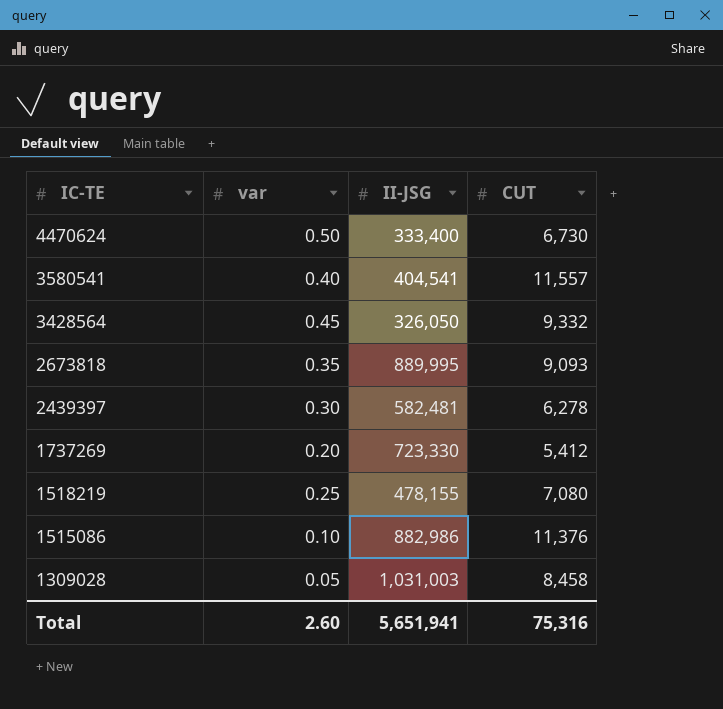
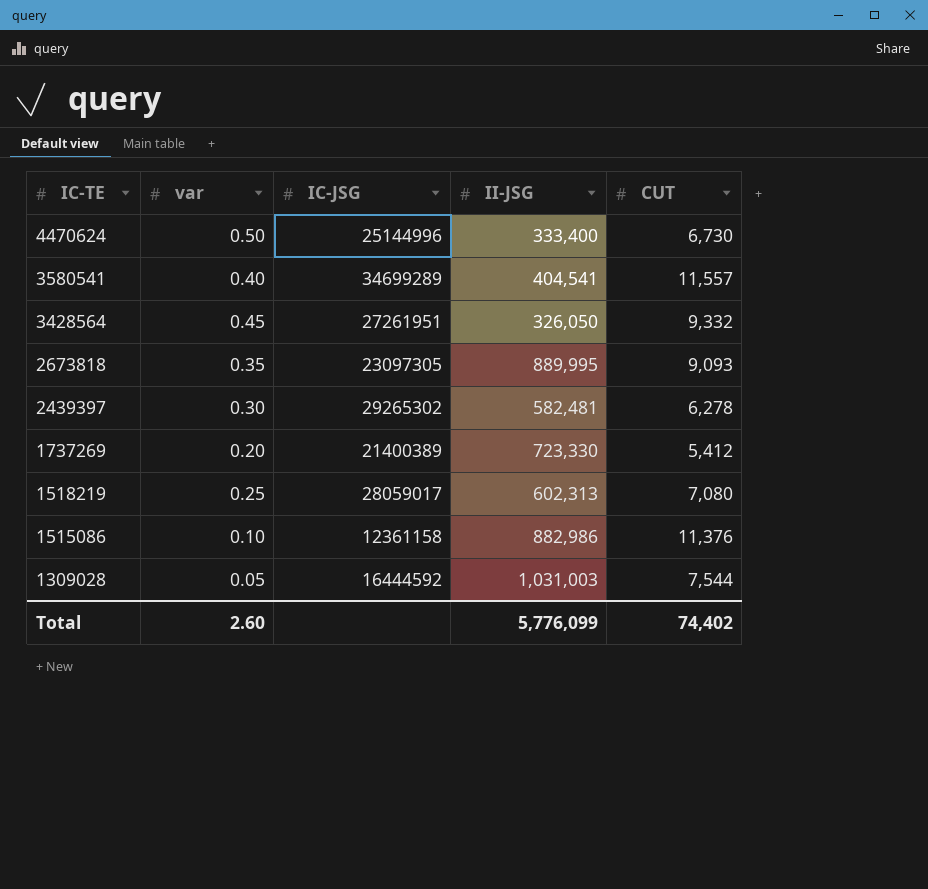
column IC-JSG | position: none -> 3
1518219 | II-JSG: 478,155 -> 602,313
1309028 | CUT: 8,458 -> 7,544
Total | II-JSG: 5,651,941 -> 5,776,099
Total | CUT: 75,316 -> 74,402

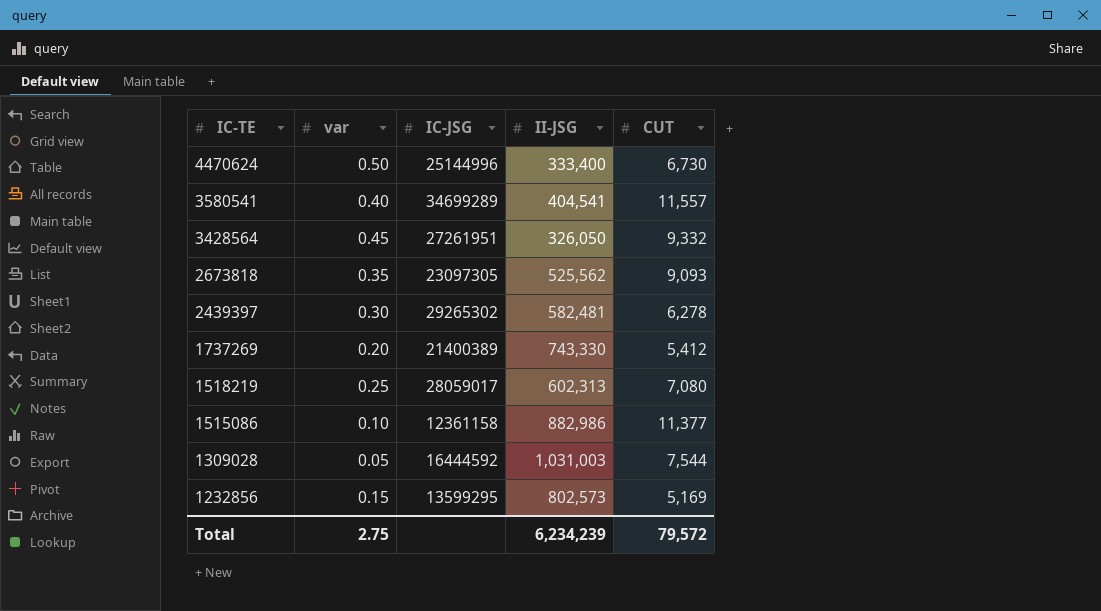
2673818 | II-JSG: 889,995 -> 525,562
1737269 | II-JSG: 723,330 -> 743,330
1515086 | CUT: 11,376 -> 11,377
row 1232856: none -> 0.15 | 13599295 | 802,573 | 5,169
Total | var: 2.60 -> 2.75
Total | II-JSG: 5,776,099 -> 6,234,239
Total | CUT: 74,402 -> 79,572

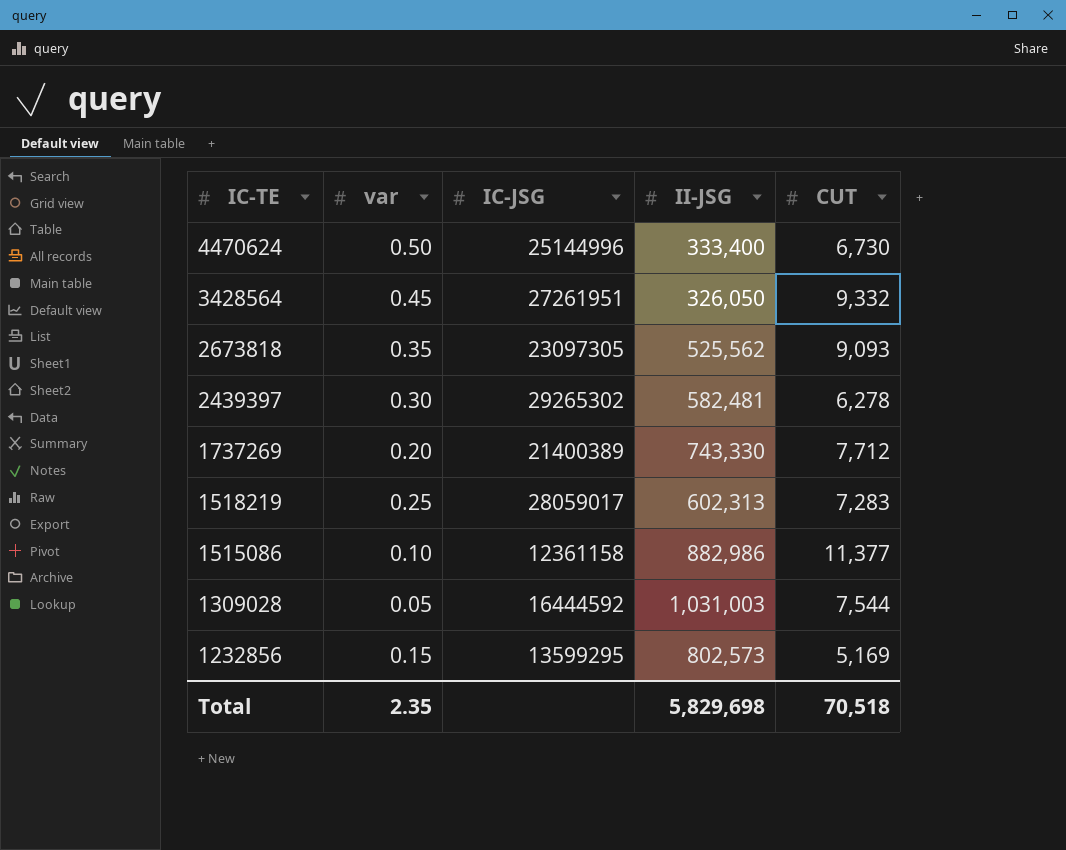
row 3580541: 0.40 | 34699289 | 404,541 | 11,557 -> none
1737269 | CUT: 5,412 -> 7,712
1518219 | CUT: 7,080 -> 7,283
Total | var: 2.75 -> 2.35
Total | II-JSG: 6,234,239 -> 5,829,698
Total | CUT: 79,572 -> 70,518

